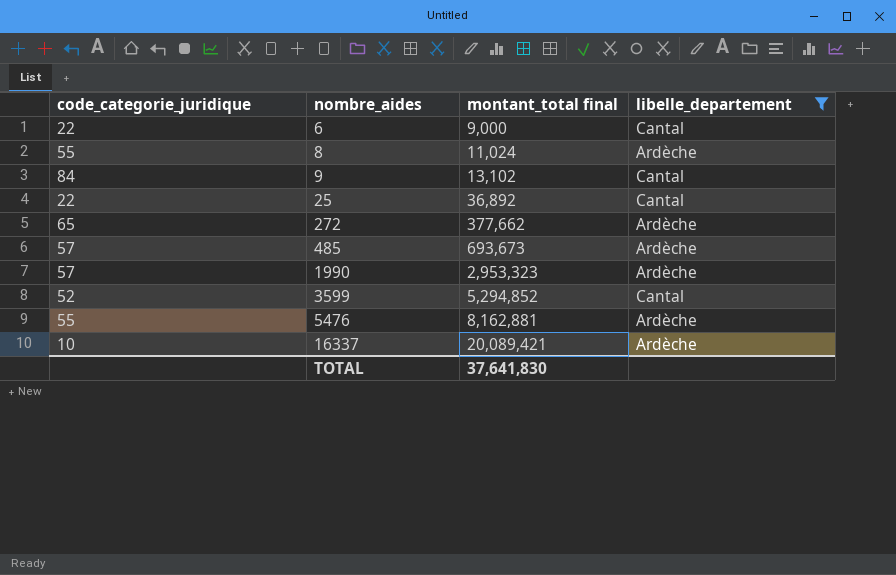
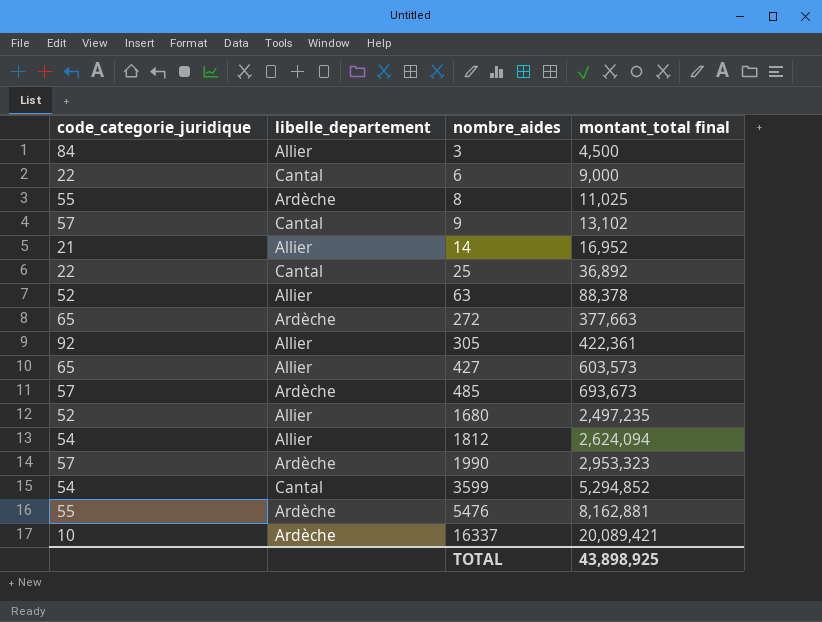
filter: libelle_departement != Allier -> none
column libelle_departement | position: 4 -> 2
8 | montant_total final: 11,024 -> 11,025
9 | code_categorie_juridique: 84 -> 57
272 | montant_total final: 377,662 -> 377,663
3599 | code_categorie_juridique: 52 -> 54
TOTAL | montant_total final: 37,641,830 -> 43,898,925

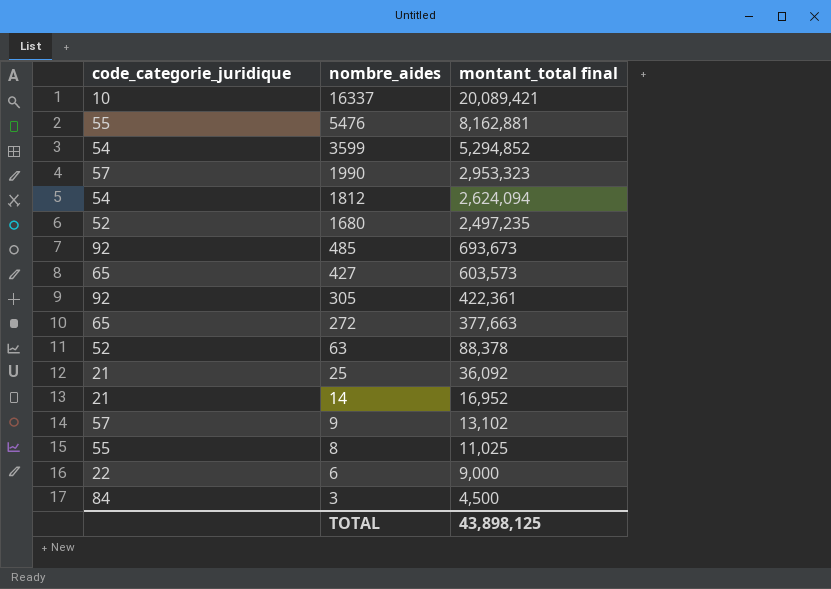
row order: nombre_aides ascending -> nombre_aides descending
column libelle_departement | position: 2 -> none
485 | code_categorie_juridique: 57 -> 92
25 | code_categorie_juridique: 22 -> 21
25 | montant_total final: 36,892 -> 36,092
TOTAL | montant_total final: 43,898,925 -> 43,898,125

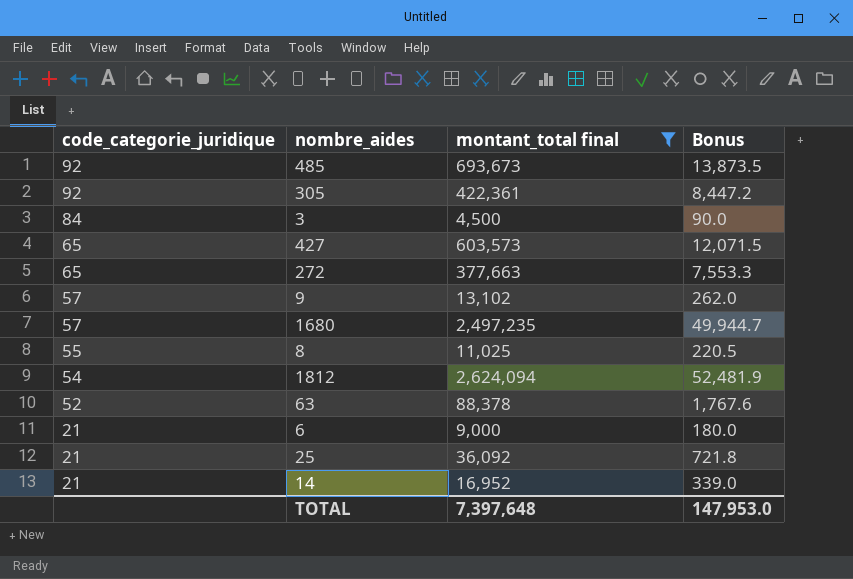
filter: none -> montant_total final <= 2,624,094
row order: nombre_aides descending -> code_categorie_juridique descending
column Bonus | formula: none -> [montant_total final] * 0.02
1680 | code_categorie_juridique: 52 -> 57
6 | code_categorie_juridique: 22 -> 21
TOTAL | montant_total final: 43,898,125 -> 7,397,648

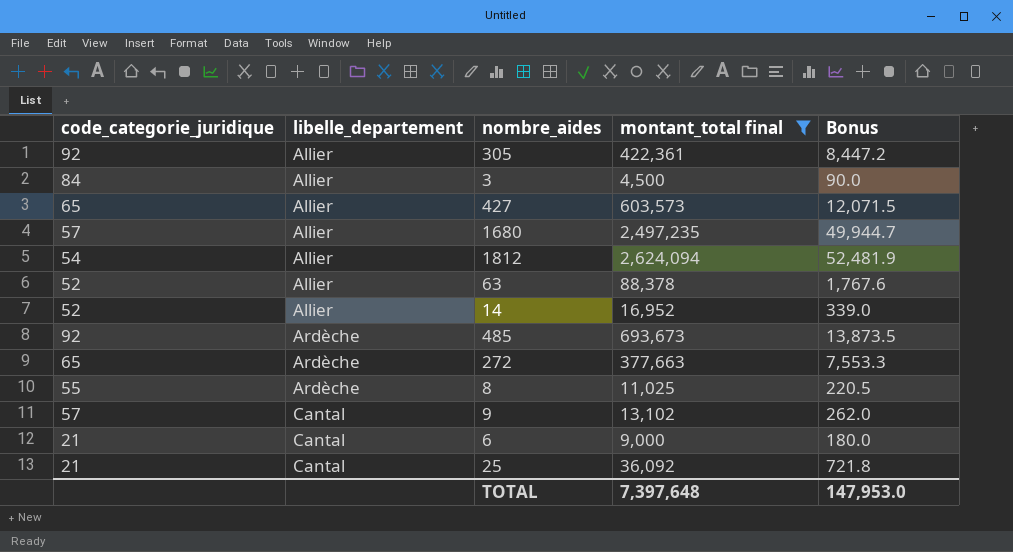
row order: code_categorie_juridique descending -> libelle_departement ascending
column libelle_departement | position: none -> 2
14 | code_categorie_juridique: 21 -> 52

